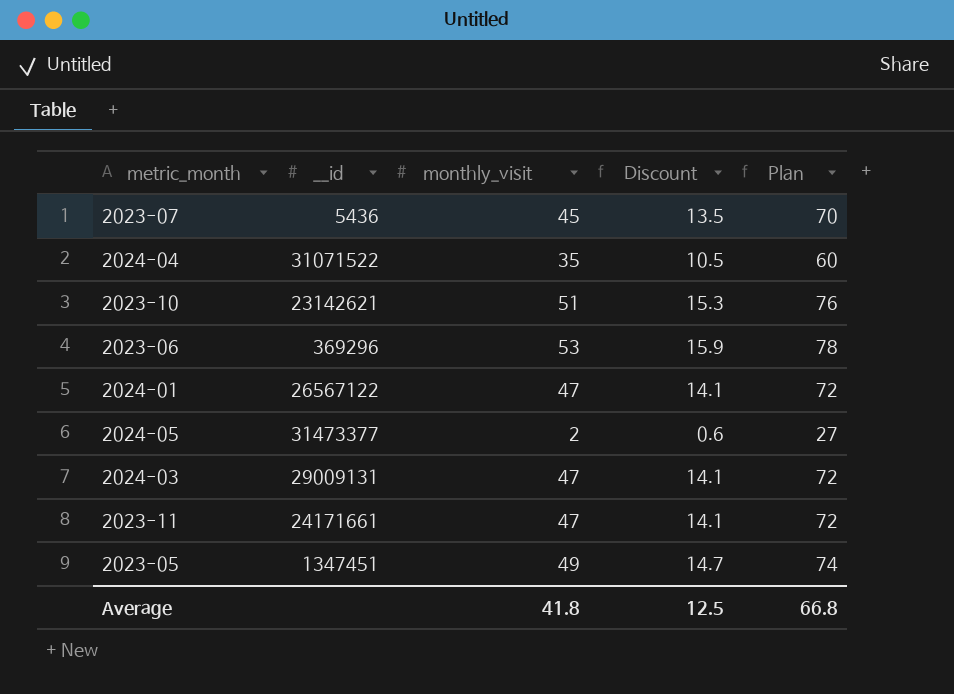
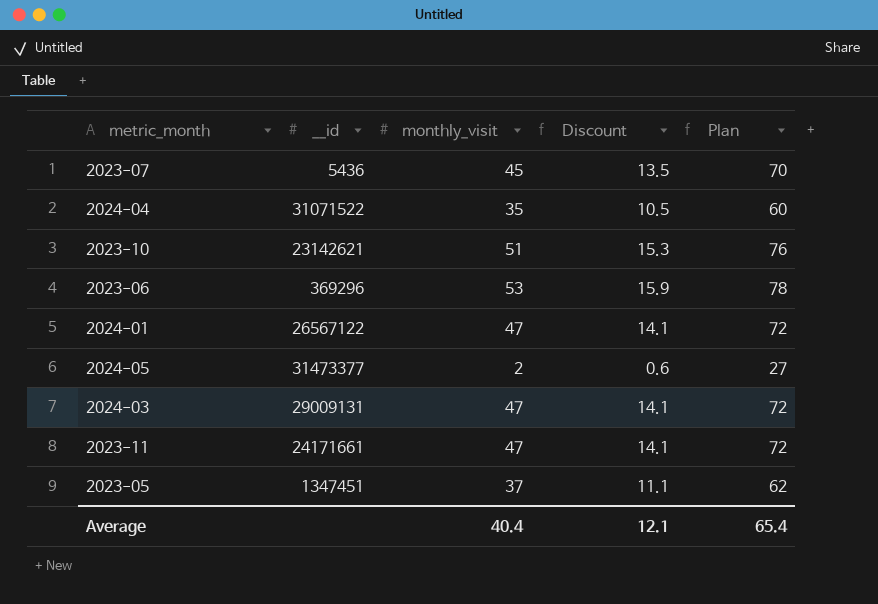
2023-05 | monthly_visit: 49 -> 37
2023-05 | Discount: 14.7 -> 11.1
2023-05 | Plan: 74 -> 62
Average | monthly_visit: 41.8 -> 40.4
Average | Discount: 12.5 -> 12.1
Average | Plan: 66.8 -> 65.4

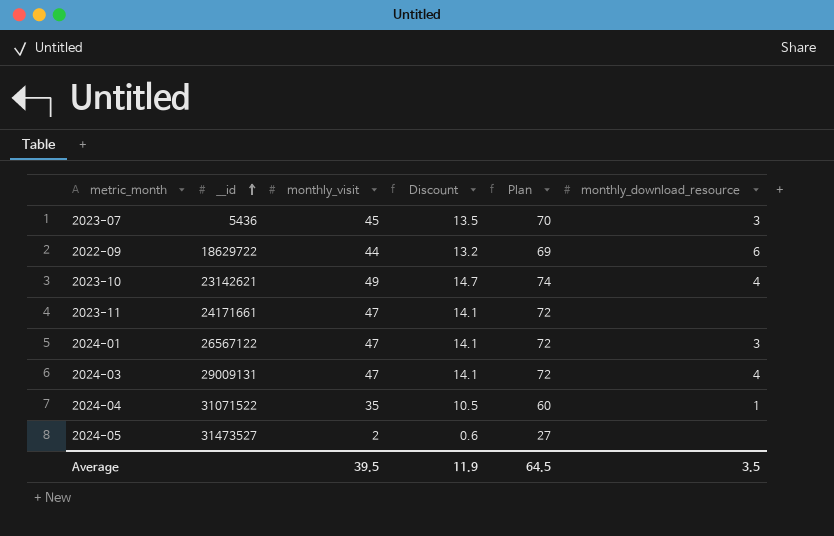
row order: none -> __id ascending
column monthly_download_resource | position: none -> 6
row 2023-06: 369296 | 53 | 15.9 | 78 -> none
row 2023-05: 1347451 | 37 | 11.1 | 62 -> none
row 2022-09: none -> 18629722 | 44 | 13.2 | 69 | 6
2023-10 | monthly_visit: 51 -> 49
2023-10 | Discount: 15.3 -> 14.7
2023-10 | Plan: 76 -> 74
2024-05 | __id: 31473377 -> 31473527
Average | monthly_visit: 40.4 -> 39.5
Average | Discount: 12.1 -> 11.9
Average | Plan: 65.4 -> 64.5

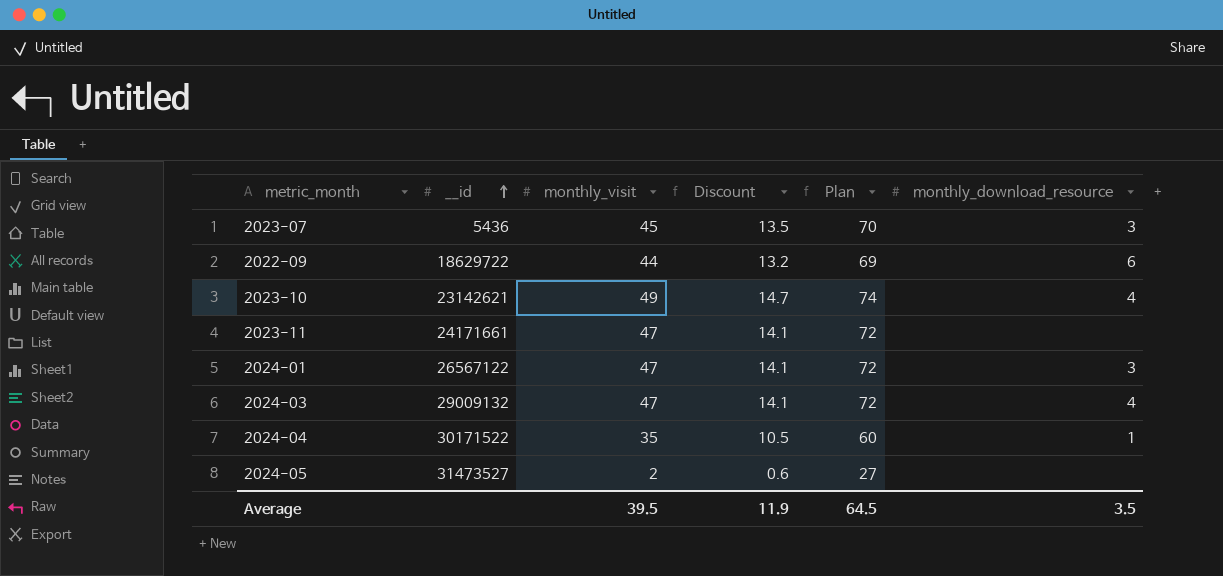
2024-03 | __id: 29009131 -> 29009132
2024-04 | __id: 31071522 -> 30171522

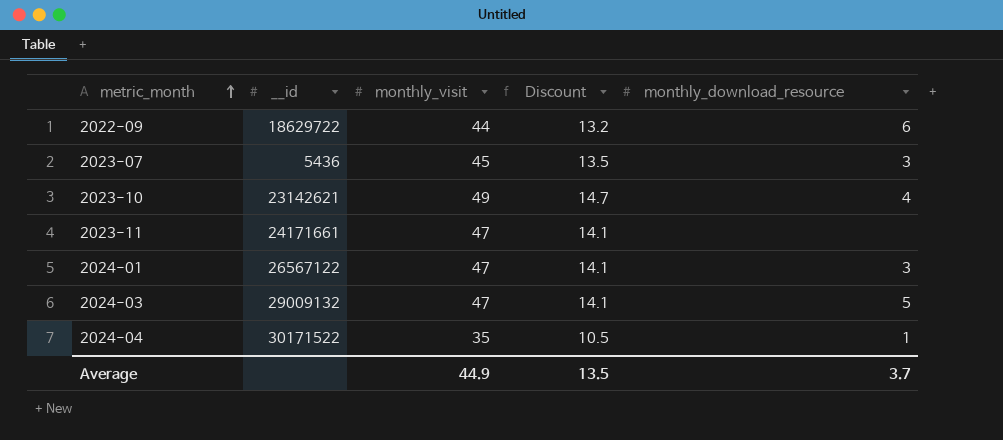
row order: __id ascending -> metric_month ascending
column Plan | formula: [monthly_visit] + 25 -> none
row 2024-05: 31473527 | 2 | 0.6 | 27 | none -> none
2024-03 | monthly_download_resource: 4 -> 5
Average | monthly_visit: 39.5 -> 44.9
Average | Discount: 11.9 -> 13.5
Average | monthly_download_resource: 3.5 -> 3.7

